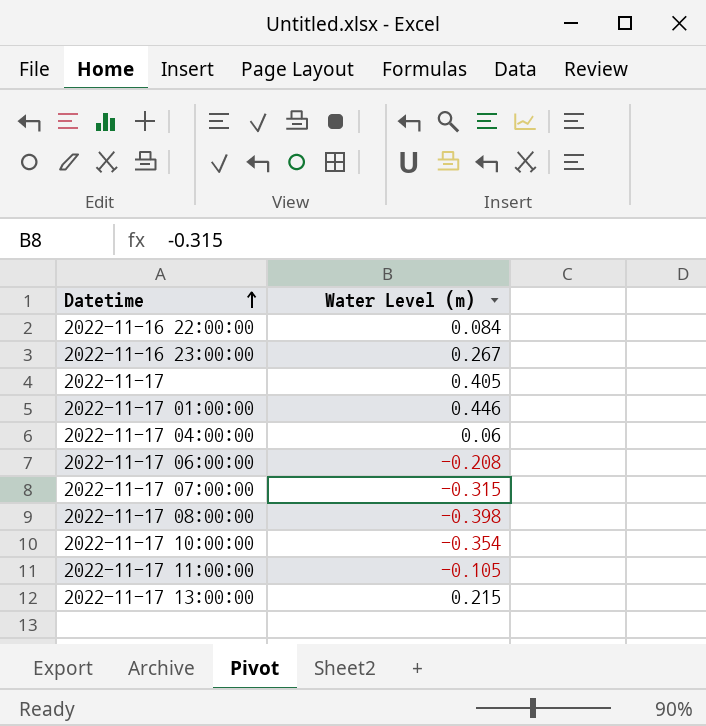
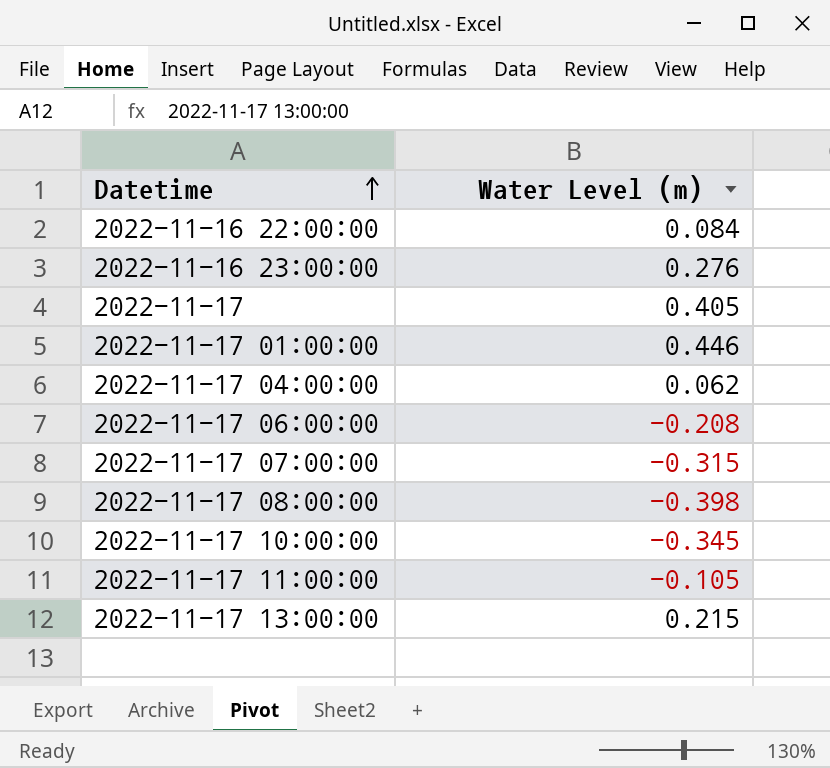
2022-11-16 23:00:00 | Water Level (m): 0.267 -> 0.276
2022-11-17 04:00:00 | Water Level (m): 0.06 -> 0.062
2022-11-17 10:00:00 | Water Level (m): -0.354 -> -0.345

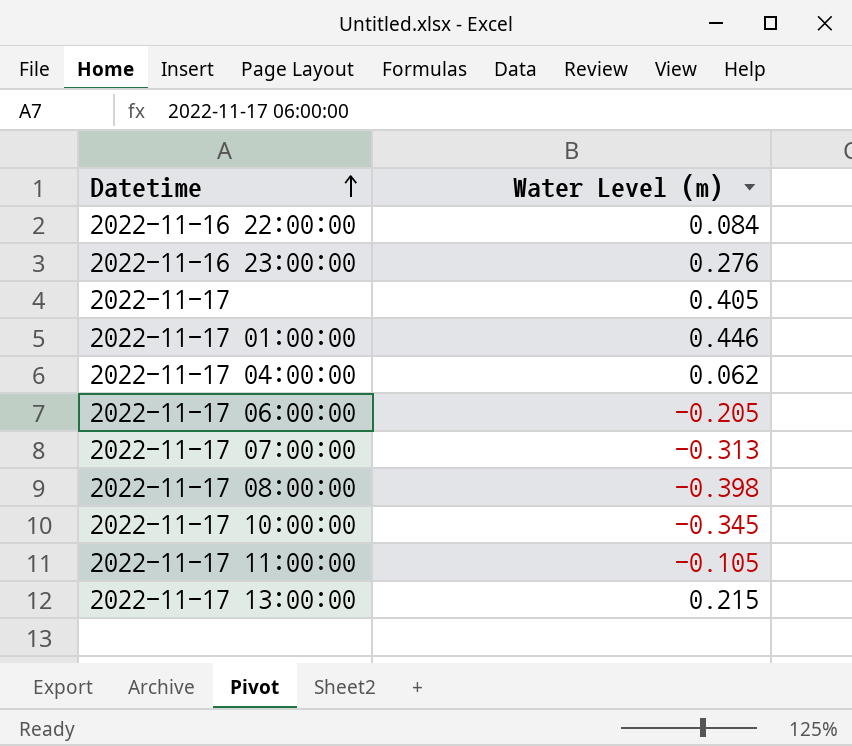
2022-11-17 06:00:00 | Water Level (m): -0.208 -> -0.205
2022-11-17 07:00:00 | Water Level (m): -0.315 -> -0.313

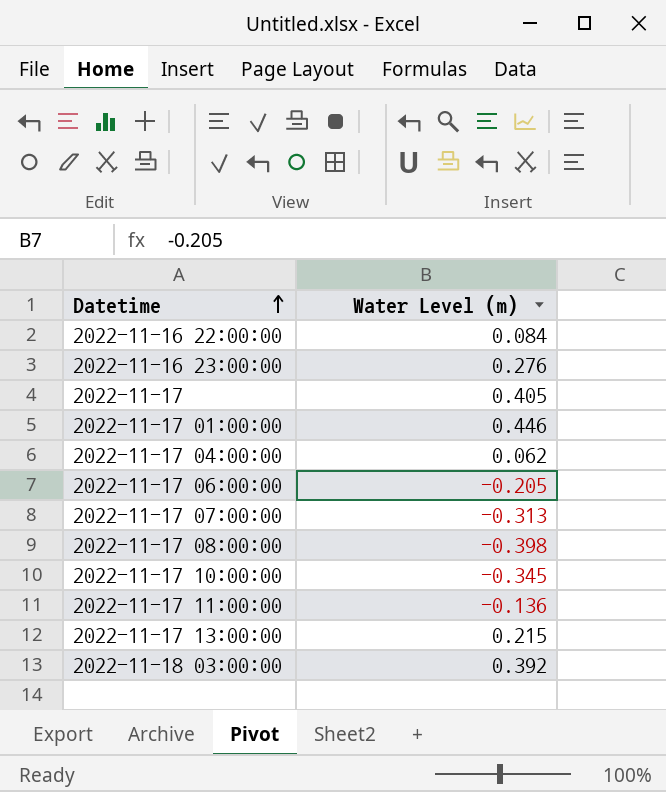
2022-11-17 11:00:00 | Water Level (m): -0.105 -> -0.136
row 2022-11-18 03:00:00: none -> 0.392

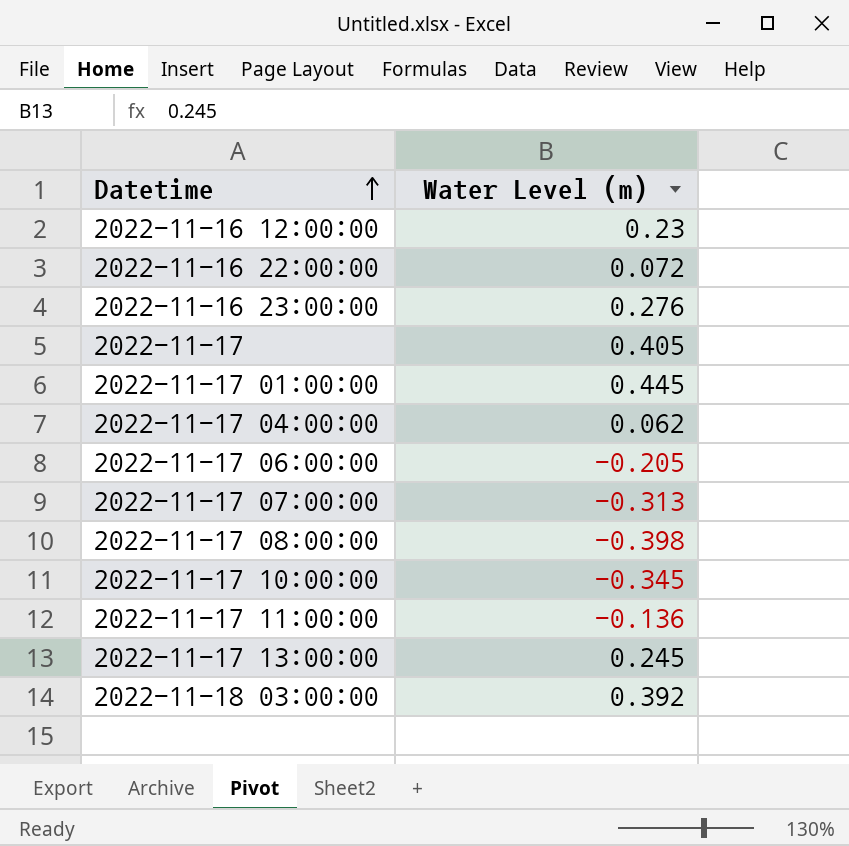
row 2022-11-16 12:00:00: none -> 0.23
2022-11-16 22:00:00 | Water Level (m): 0.084 -> 0.072
2022-11-17 01:00:00 | Water Level (m): 0.446 -> 0.445
2022-11-17 13:00:00 | Water Level (m): 0.215 -> 0.245

